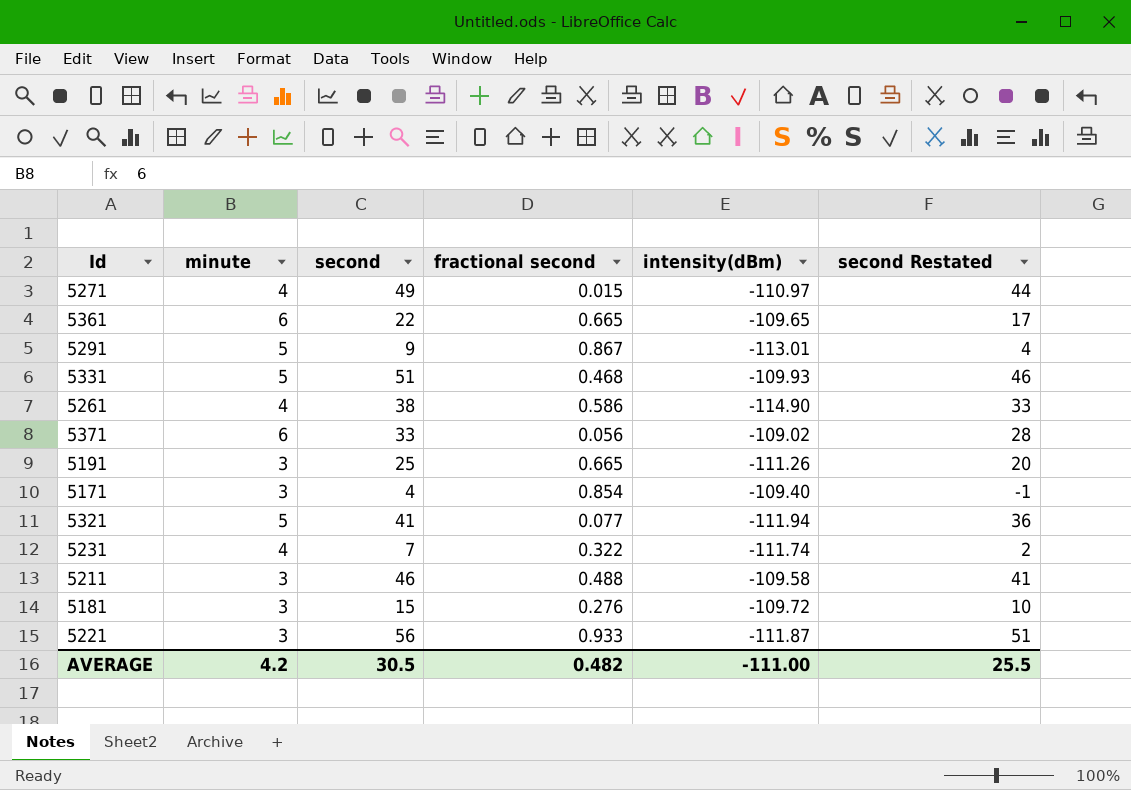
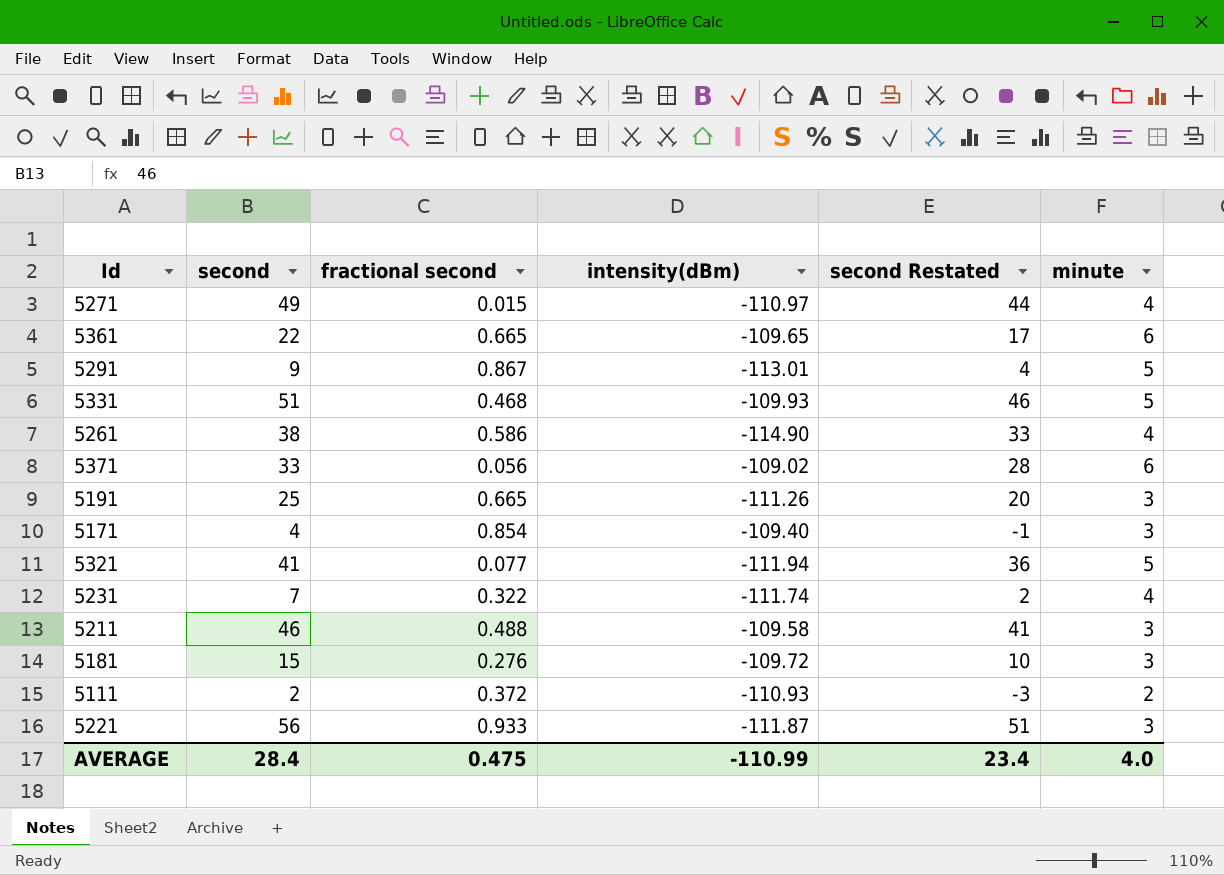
column minute | position: 2 -> 6
row 5111: none -> 2 | 0.372 | -110.93 | -3 | 2
AVERAGE | second: 30.5 -> 28.4
AVERAGE | fractional second: 0.482 -> 0.475
AVERAGE | intensity(dBm): -111.00 -> -110.99
AVERAGE | second Restated: 25.5 -> 23.4
AVERAGE | minute: 4.2 -> 4.0

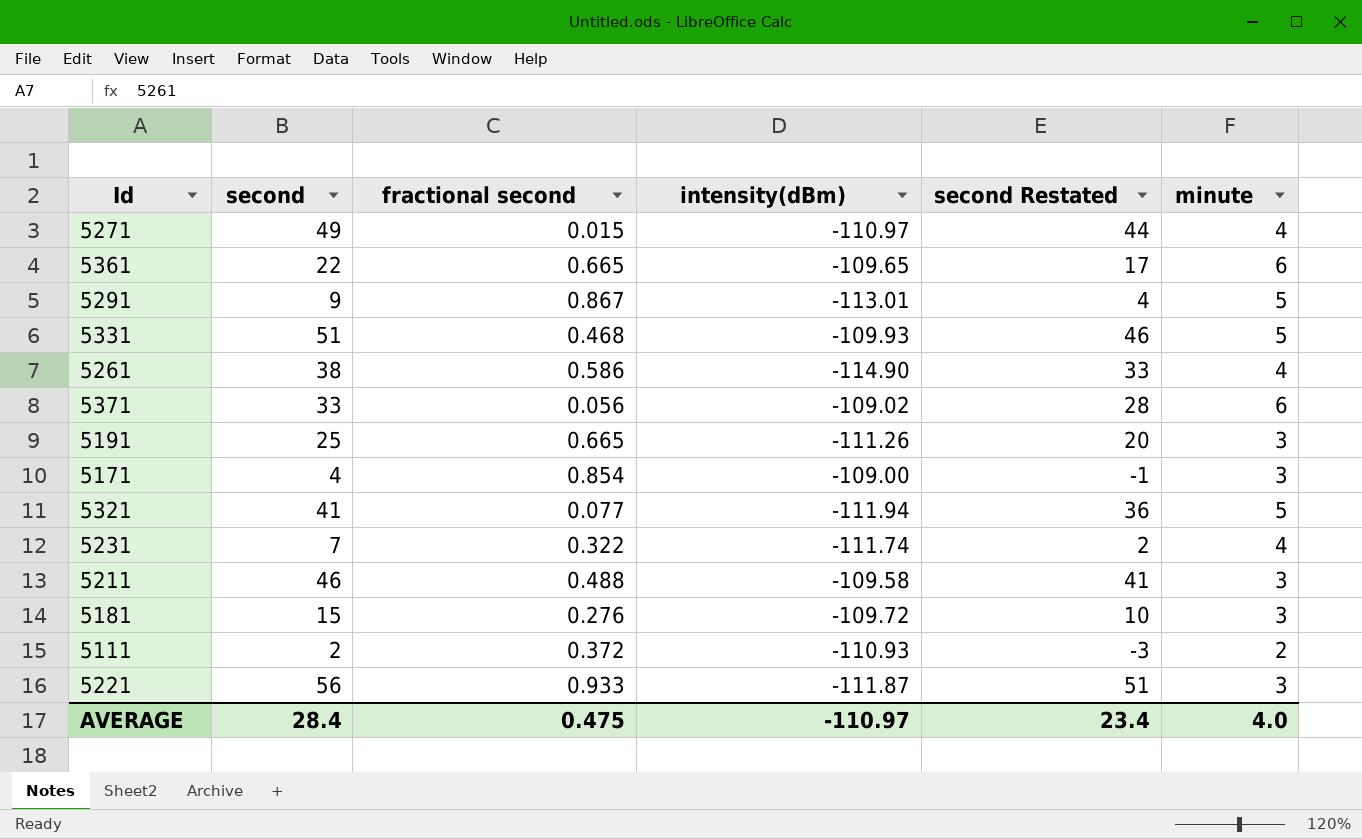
5171 | intensity(dBm): -109.40 -> -109.00
AVERAGE | intensity(dBm): -110.99 -> -110.97

